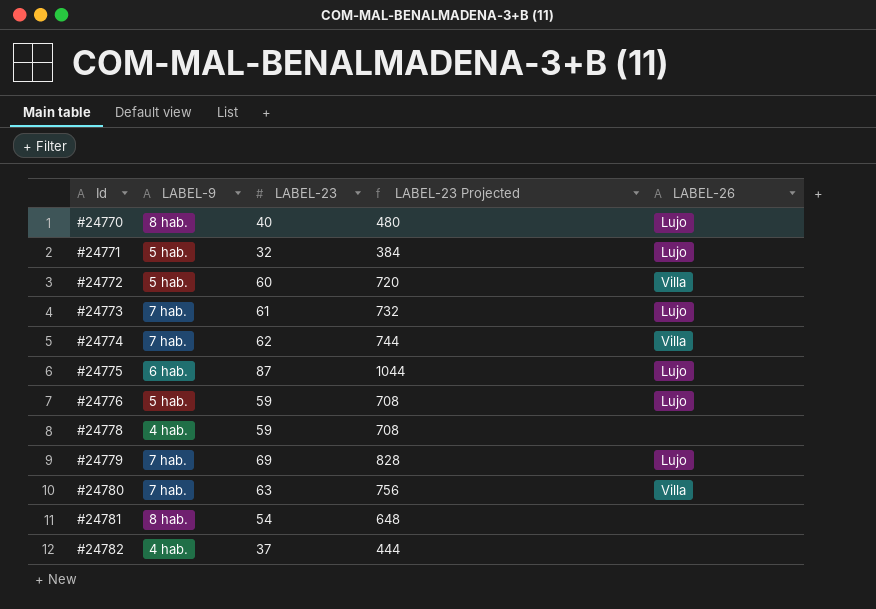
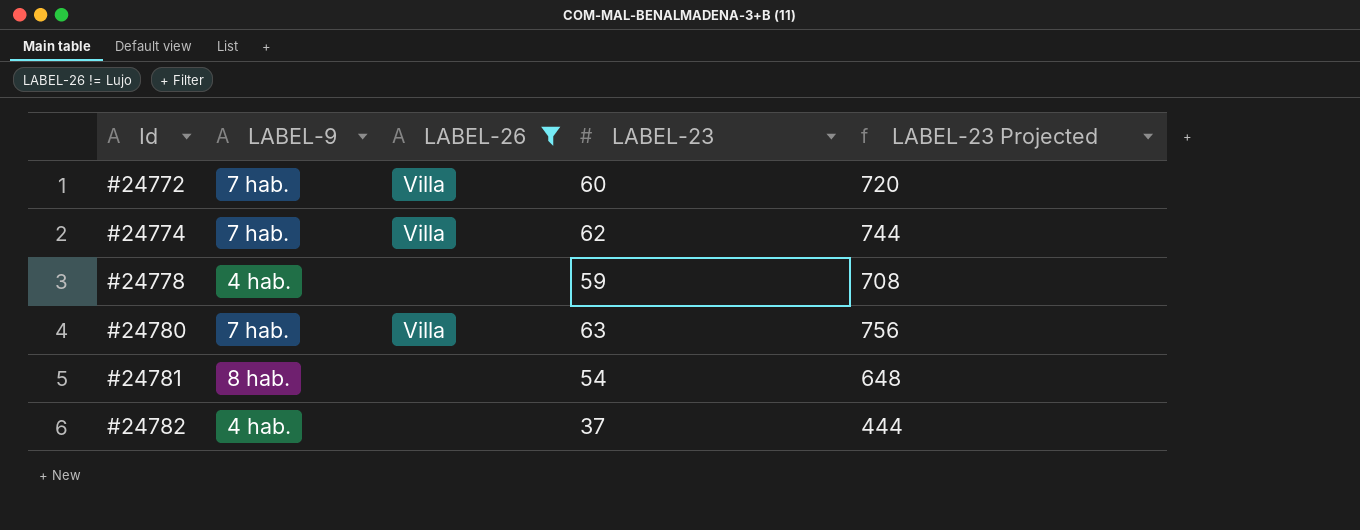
filter: none -> LABEL-26 != Lujo
column LABEL-26 | position: 5 -> 3
#24772 | LABEL-9: 5 hab. -> 7 hab.

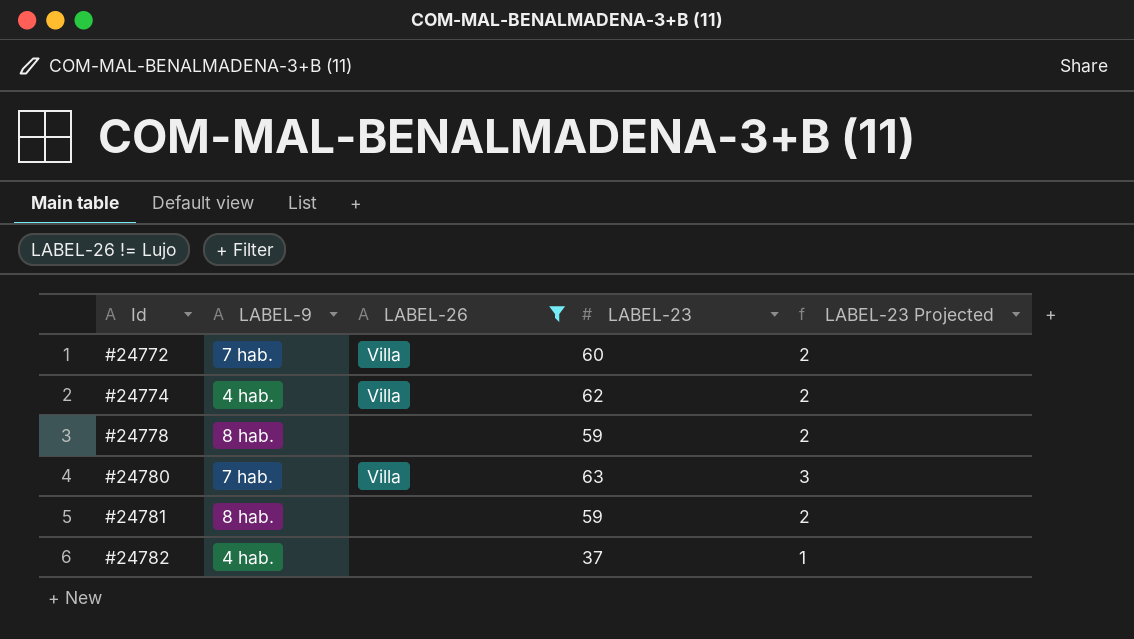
column LABEL-23 Projected | formula: [LABEL-23] * 12 -> [LABEL-23] * 0.04
#24774 | LABEL-9: 7 hab. -> 4 hab.
#24778 | LABEL-9: 4 hab. -> 8 hab.
#24781 | LABEL-23: 54 -> 59

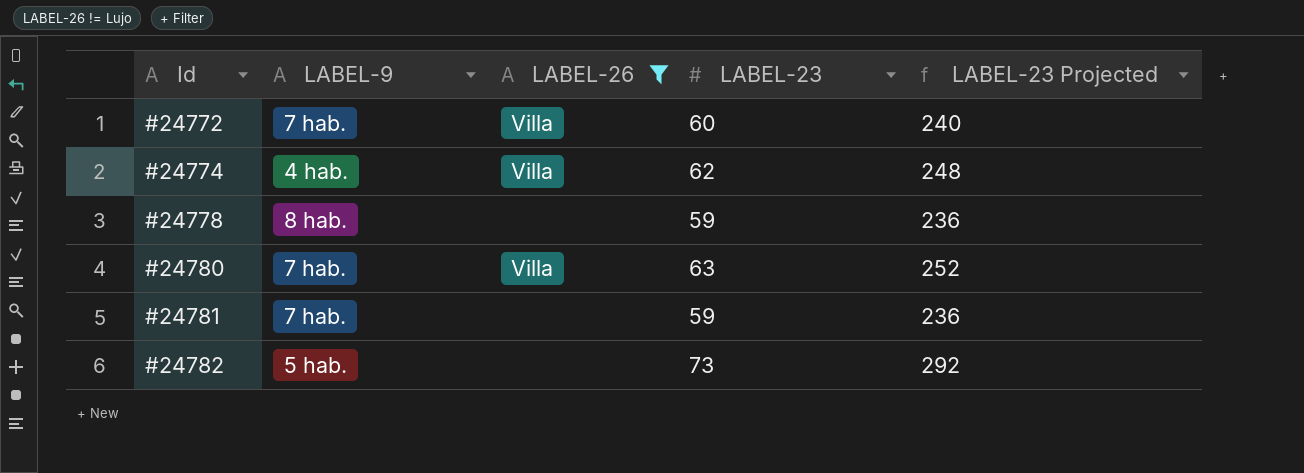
column LABEL-23 Projected | formula: [LABEL-23] * 0.04 -> [LABEL-23] * 4
#24781 | LABEL-9: 8 hab. -> 7 hab.
#24782 | LABEL-9: 4 hab. -> 5 hab.
#24782 | LABEL-23: 37 -> 73

